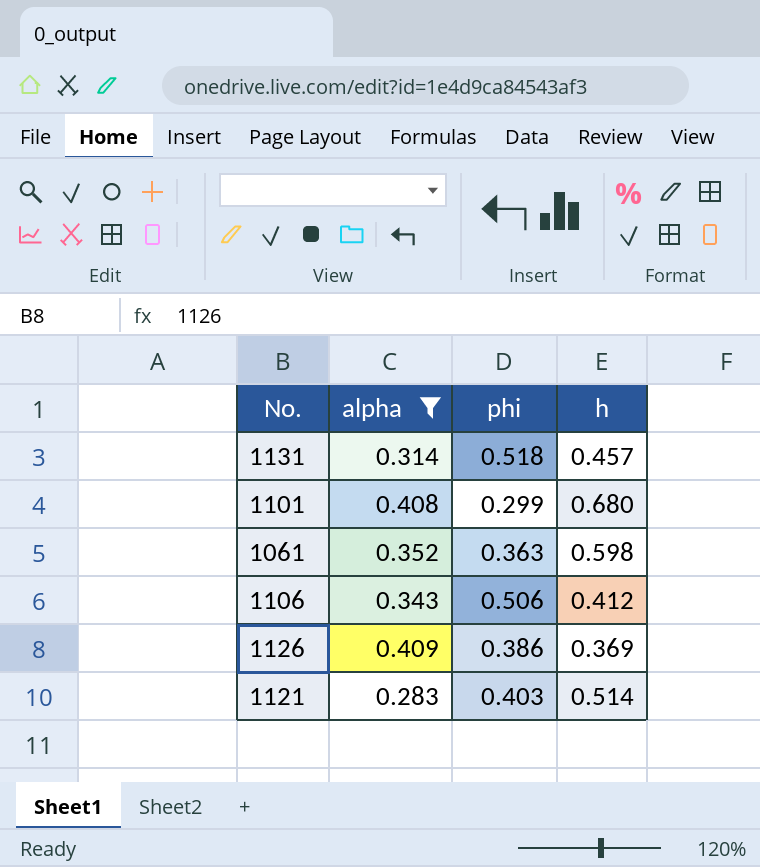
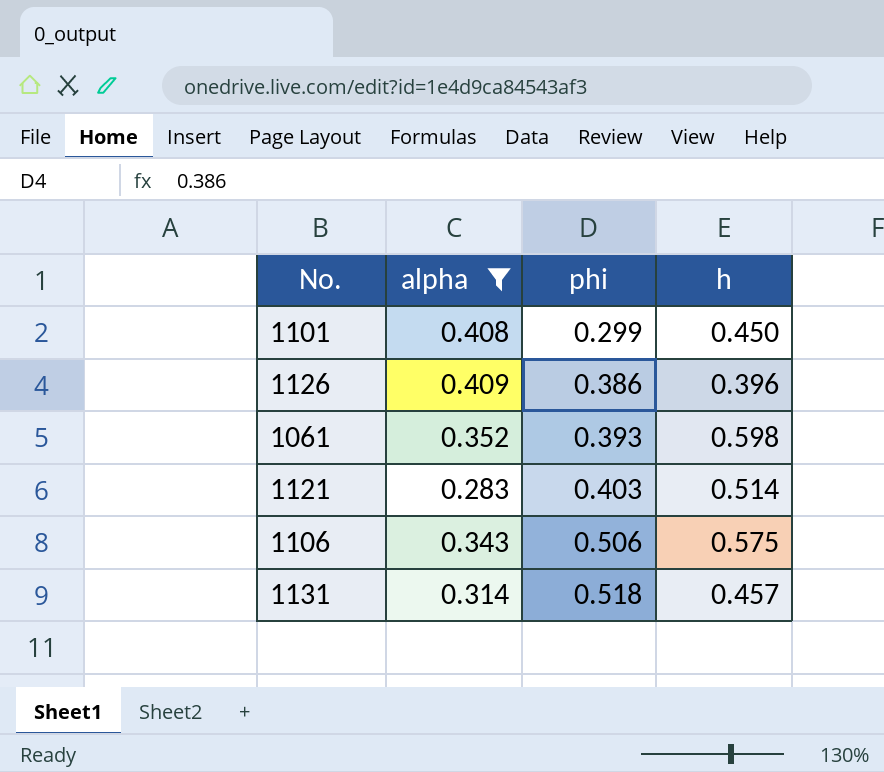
row order: none -> phi ascending
1101 | h: 0.680 -> 0.450
1126 | h: 0.369 -> 0.396
1061 | phi: 0.363 -> 0.393
1106 | h: 0.412 -> 0.575

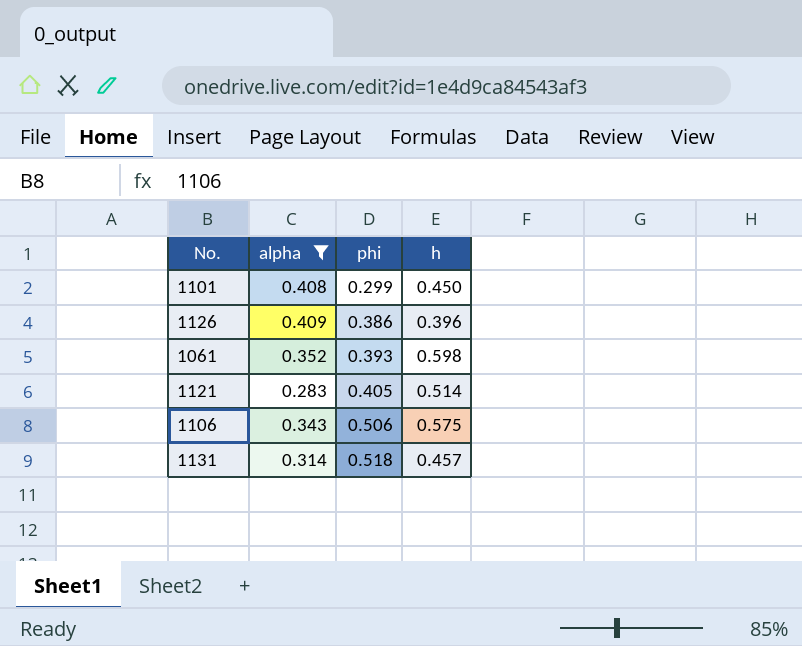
1121 | phi: 0.403 -> 0.405

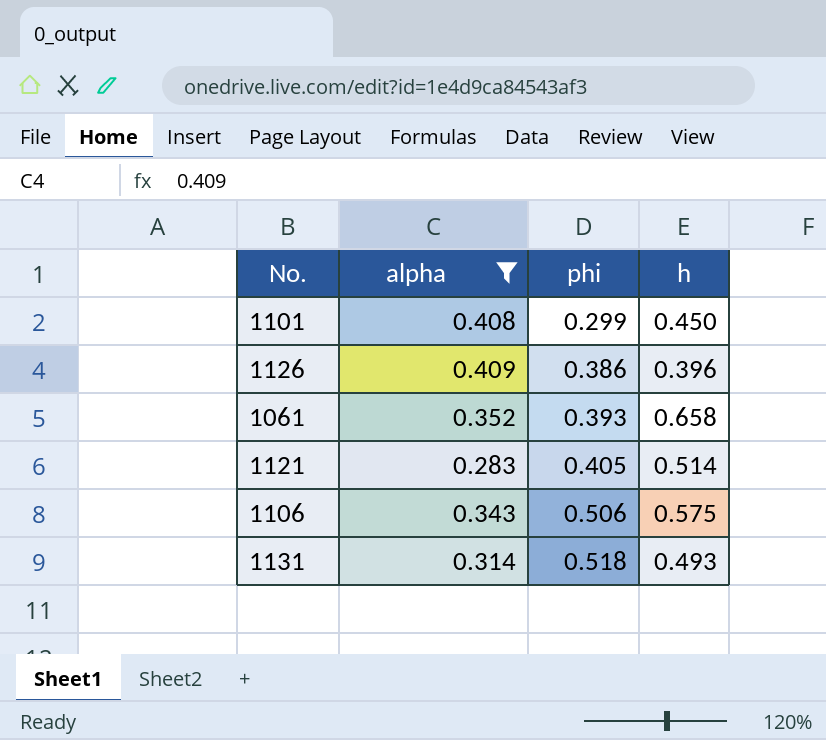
1061 | h: 0.598 -> 0.658
1131 | h: 0.457 -> 0.493

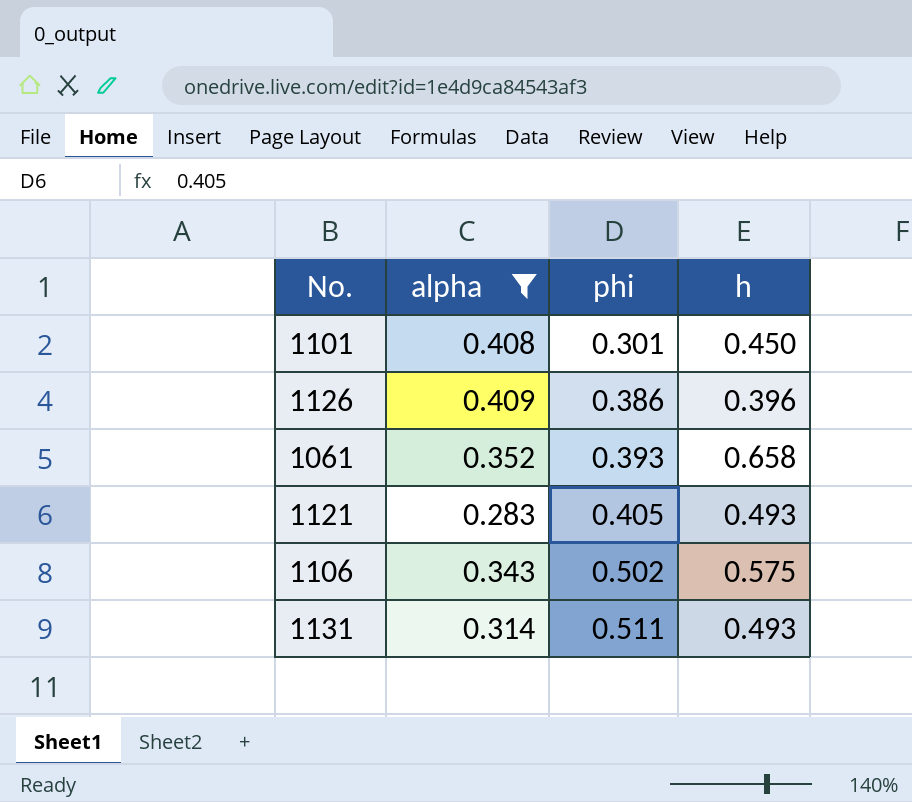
1101 | phi: 0.299 -> 0.301
1121 | h: 0.514 -> 0.493
1106 | phi: 0.506 -> 0.502
1131 | phi: 0.518 -> 0.511

